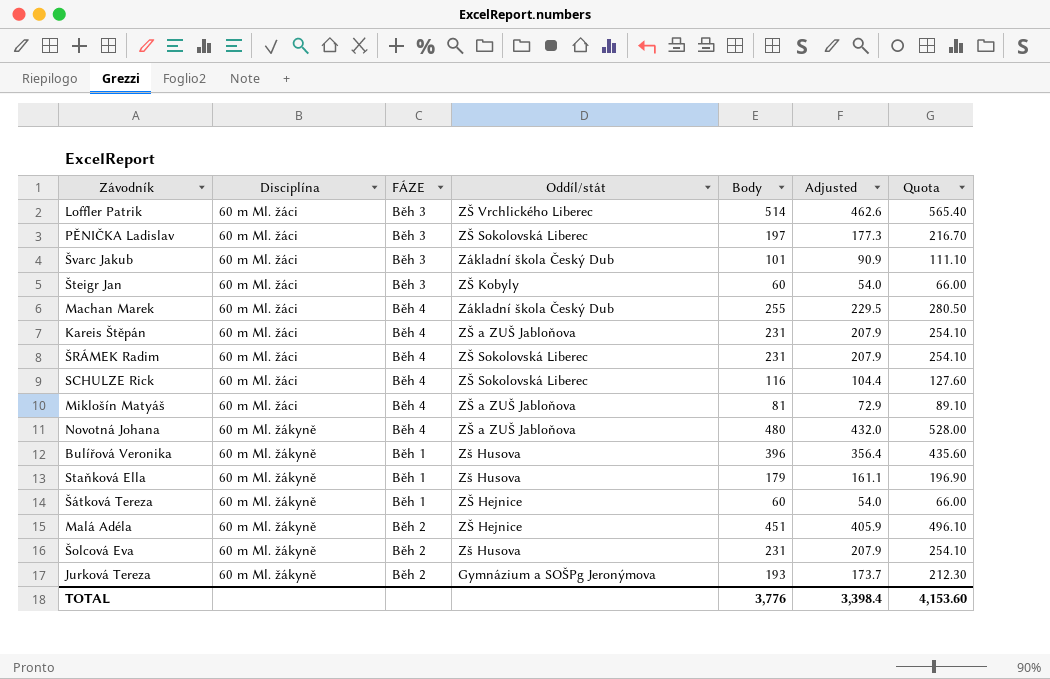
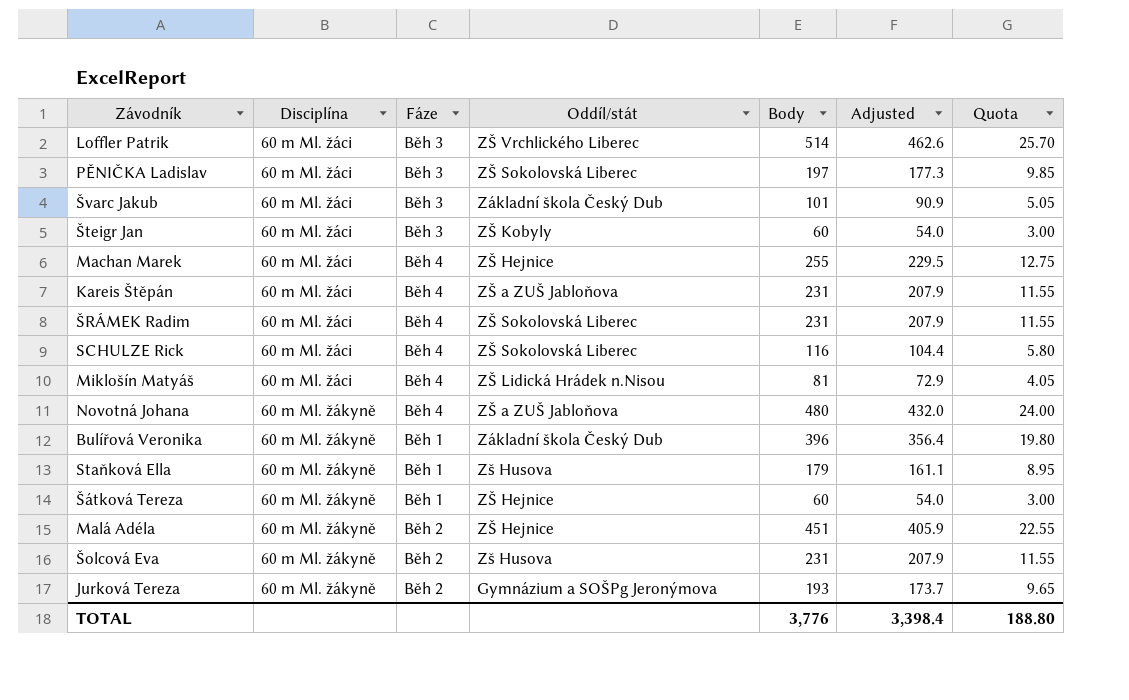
column name: FÁZE -> Fáze
column Quota | formula: [Body] * 1.1 -> [Body] * 0.05
Machan Marek | Oddíl/stát: Základní škola Český Dub -> ZŠ Hejnice
Miklošín Matyáš | Oddíl/stát: ZŠ a ZUŠ Jabloňova -> ZŠ Lidická Hrádek n.Nisou
Bulířová Veronika | Oddíl/stát: Zš Husova -> Základní škola Český Dub
TOTAL | Quota: 4,153.60 -> 188.80

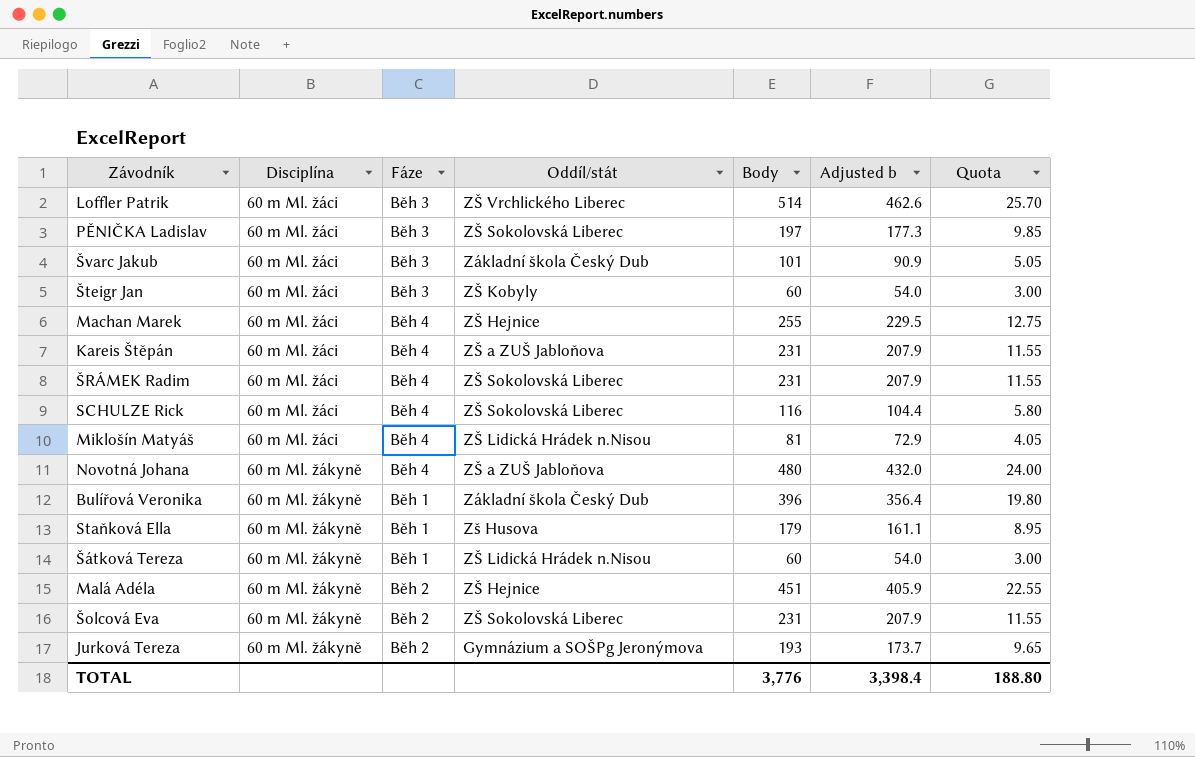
column name: Adjusted -> Adjusted b
Šátková Tereza | Oddíl/stát: ZŠ Hejnice -> ZŠ Lidická Hrádek n.Nisou
Šolcová Eva | Oddíl/stát: Zš Husova -> ZŠ Sokolovská Liberec

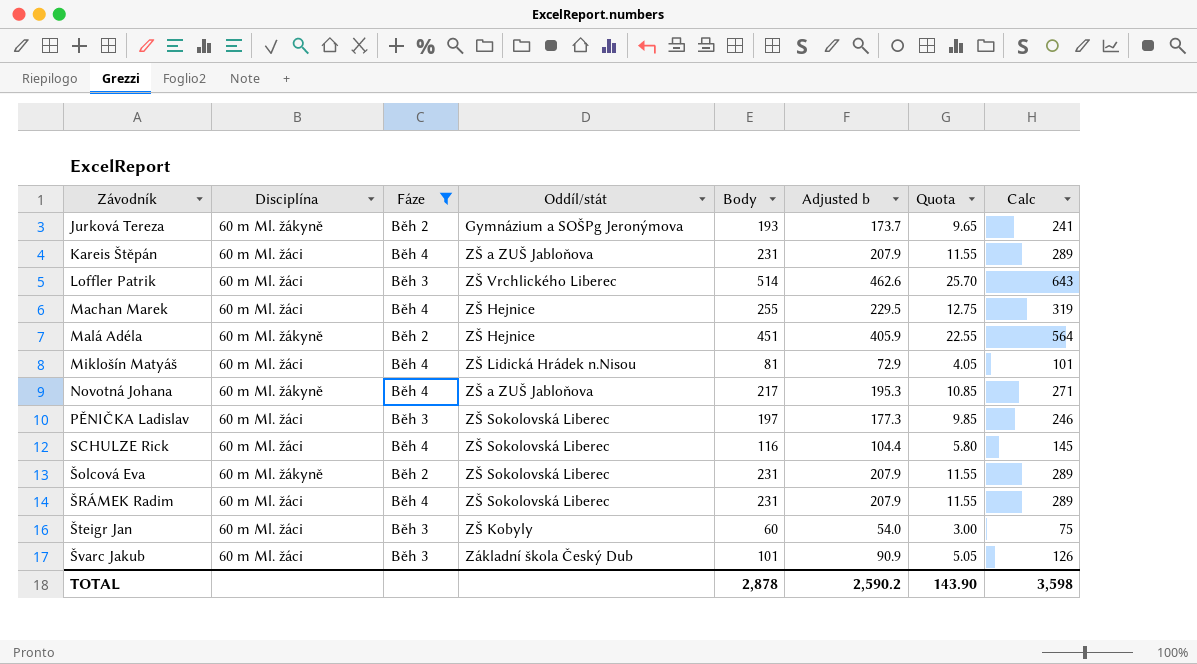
filter: none -> Fáze != Běh 1
row order: Disciplína ascending -> Závodník ascending
column Calc | formula: none -> [Body] * 1.25
Novotná Johana | Body: 480 -> 217
Novotná Johana | Adjusted b: 432.0 -> 195.3
Novotná Johana | Quota: 24.00 -> 10.85
TOTAL | Body: 3,776 -> 2,878
TOTAL | Adjusted b: 3,398.4 -> 2,590.2
TOTAL | Quota: 188.80 -> 143.90

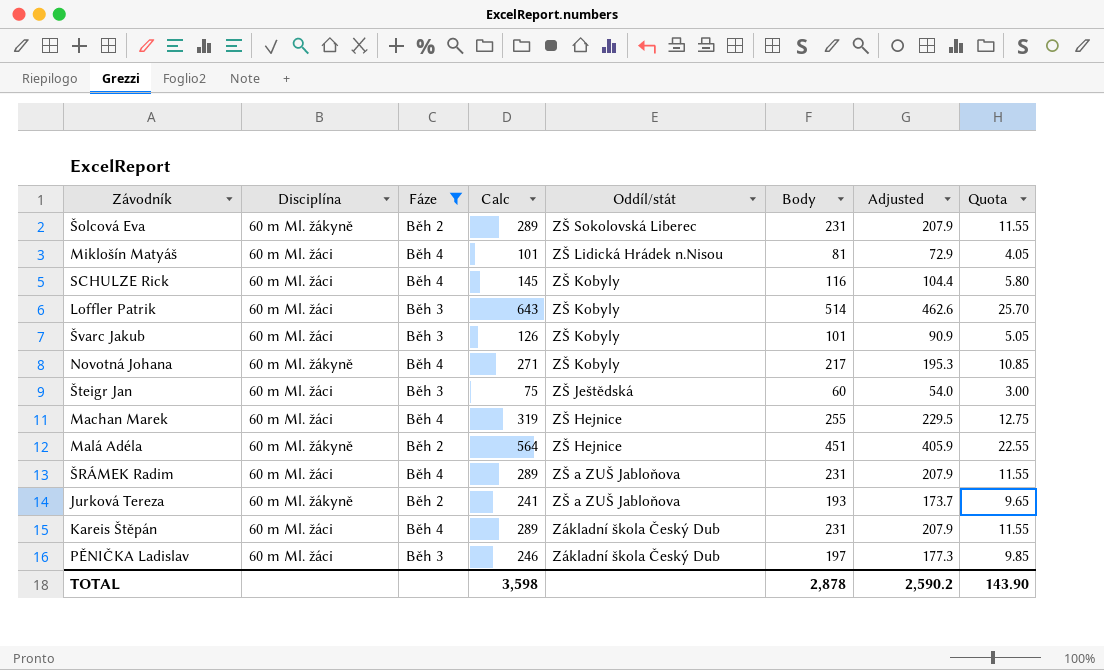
row order: Závodník ascending -> Oddíl/stát descending
column Calc | position: 8 -> 4
column name: Adjusted b -> Adjusted
SCHULZE Rick | Oddíl/stát: ZŠ Sokolovská Liberec -> ZŠ Kobyly
Loffler Patrik | Oddíl/stát: ZŠ Vrchlického Liberec -> ZŠ Kobyly
Švarc Jakub | Oddíl/stát: Základní škola Český Dub -> ZŠ Kobyly
Novotná Johana | Oddíl/stát: ZŠ a ZUŠ Jabloňova -> ZŠ Kobyly
Šteigr Jan | Oddíl/stát: ZŠ Kobyly -> ZŠ Ještědská
ŠRÁMEK Radim | Oddíl/stát: ZŠ Sokolovská Liberec -> ZŠ a ZUŠ Jabloňova
Jurková Tereza | Oddíl/stát: Gymnázium a SOŠPg Jeronýmova -> ZŠ a ZUŠ Jabloňova
Kareis Štěpán | Oddíl/stát: ZŠ a ZUŠ Jabloňova -> Základní škola Český Dub
PĚNIČKA Ladislav | Oddíl/stát: ZŠ Sokolovská Liberec -> Základní škola Český Dub

